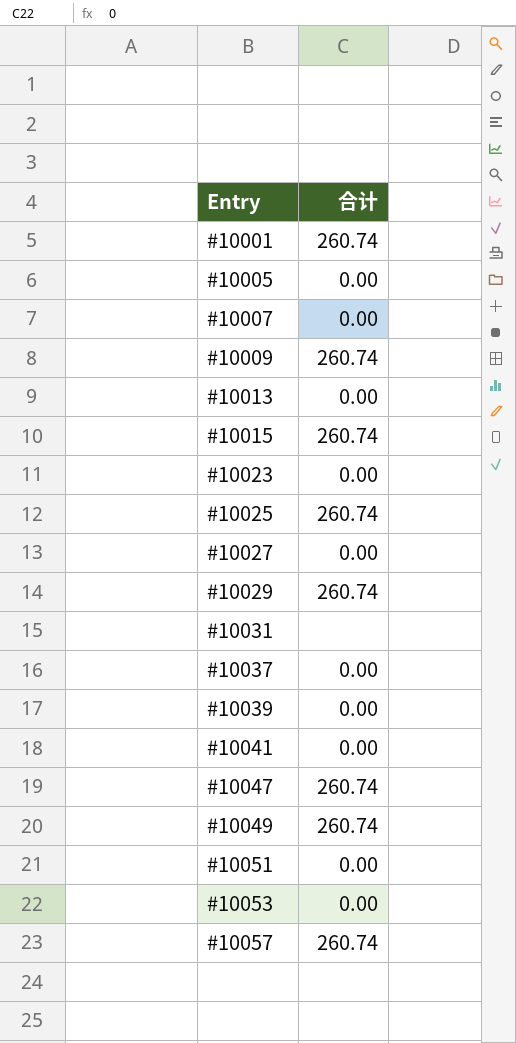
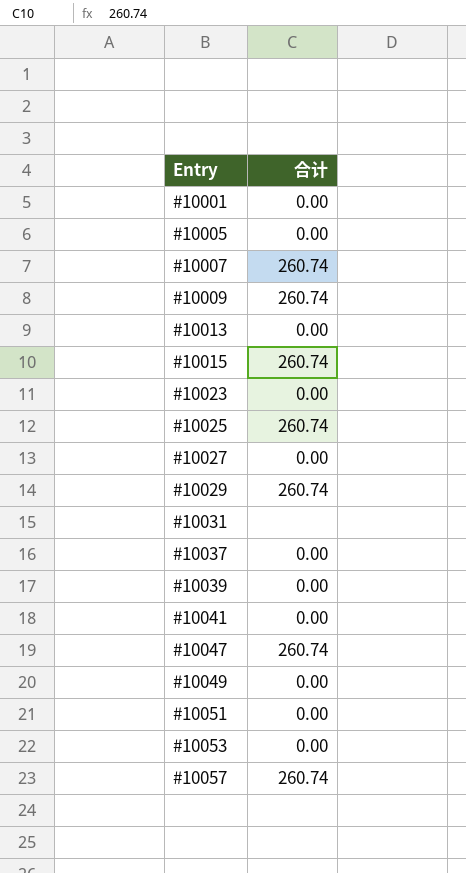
#10001 | 合计: 260.74 -> 0.00
#10007 | 合计: 0.00 -> 260.74
#10049 | 合计: 260.74 -> 0.00

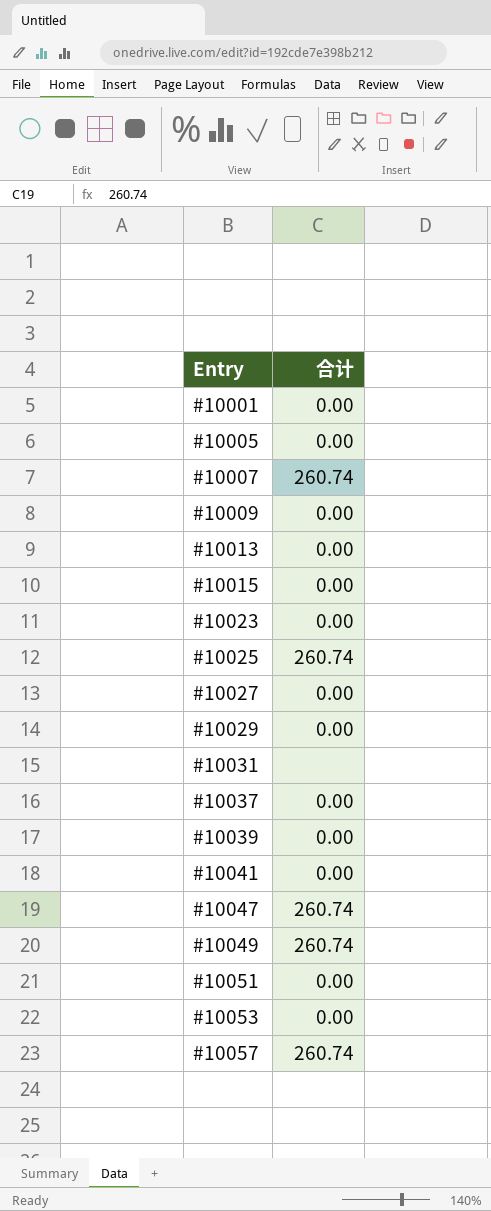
#10009 | 合计: 260.74 -> 0.00
#10015 | 合计: 260.74 -> 0.00
#10029 | 合计: 260.74 -> 0.00
#10049 | 合计: 0.00 -> 260.74

